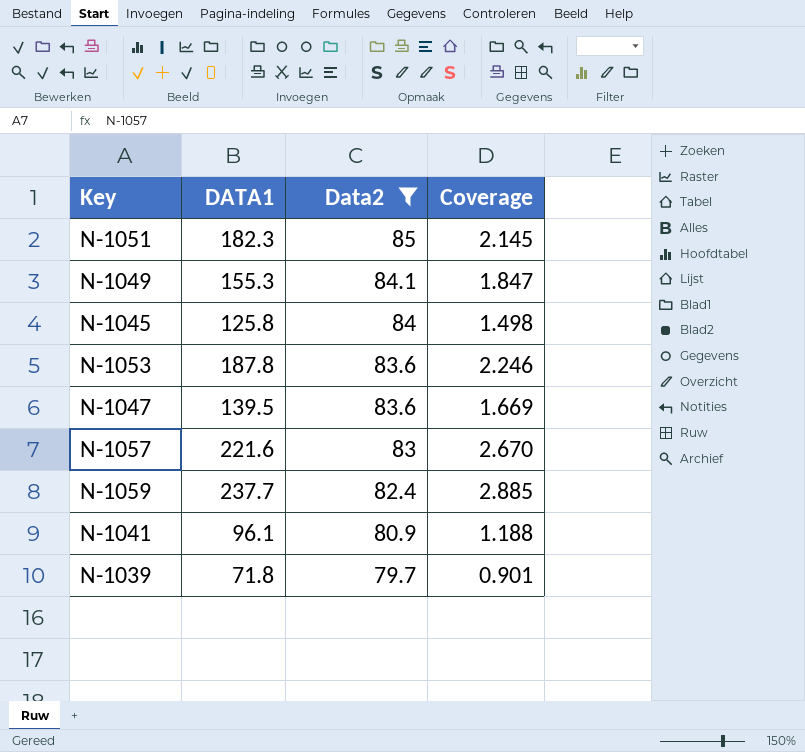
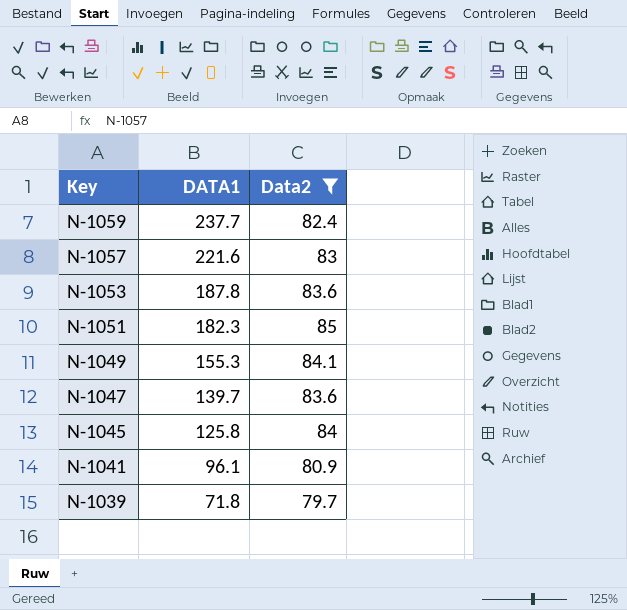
row order: Data2 descending -> Key descending
column Coverage | formula: [DATA1] / [Data2] -> none
N-1047 | DATA1: 139.5 -> 139.7

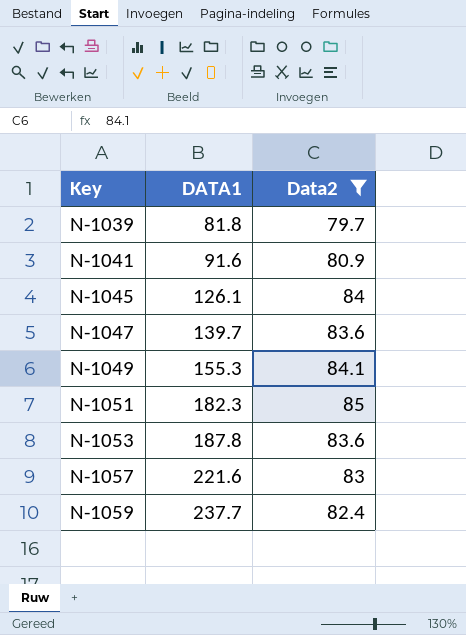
row order: Key descending -> Key ascending
N-1039 | DATA1: 71.8 -> 81.8
N-1041 | DATA1: 96.1 -> 91.6
N-1045 | DATA1: 125.8 -> 126.1

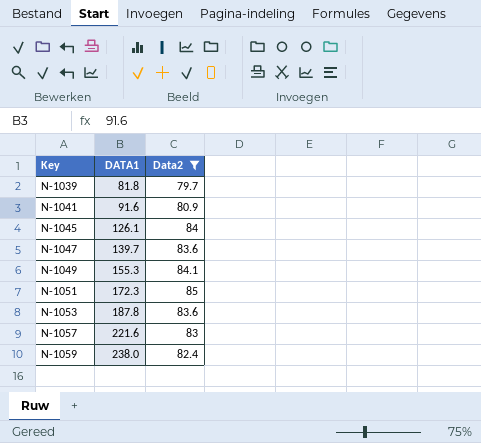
N-1051 | DATA1: 182.3 -> 172.3
N-1059 | DATA1: 237.7 -> 238.0

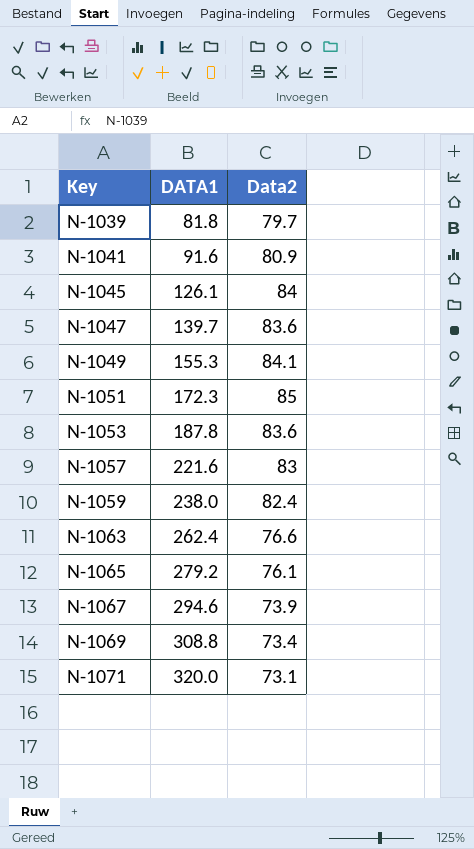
filter: Data2 >= 79.7 -> none

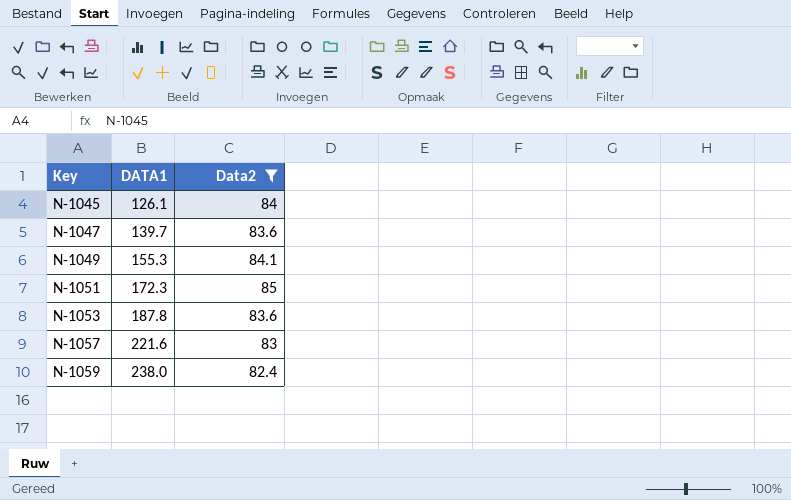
filter: none -> Data2 >= 82.4

